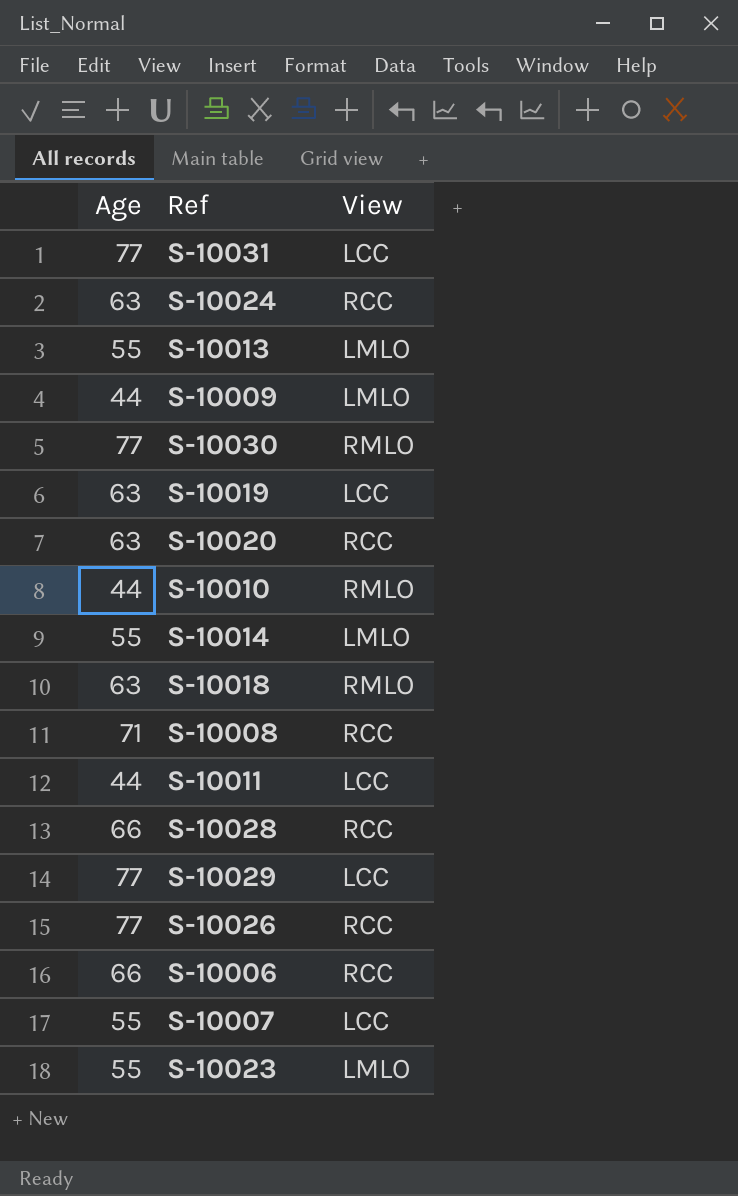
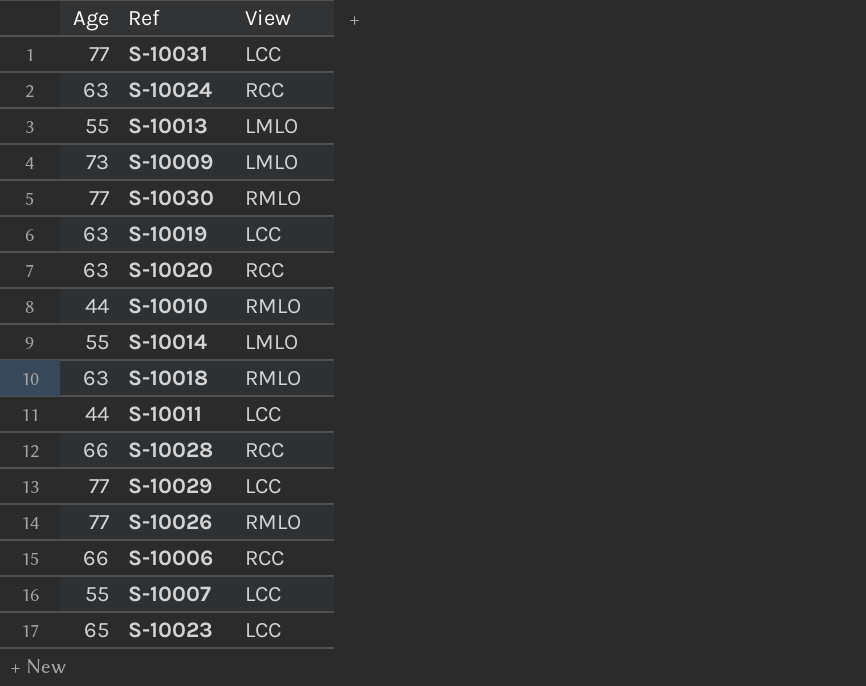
row S-10008: 71 | RCC -> none
S-10009 | Age: 44 -> 73
S-10026 | View: RCC -> RMLO
S-10023 | Age: 55 -> 65
S-10023 | View: LMLO -> LCC

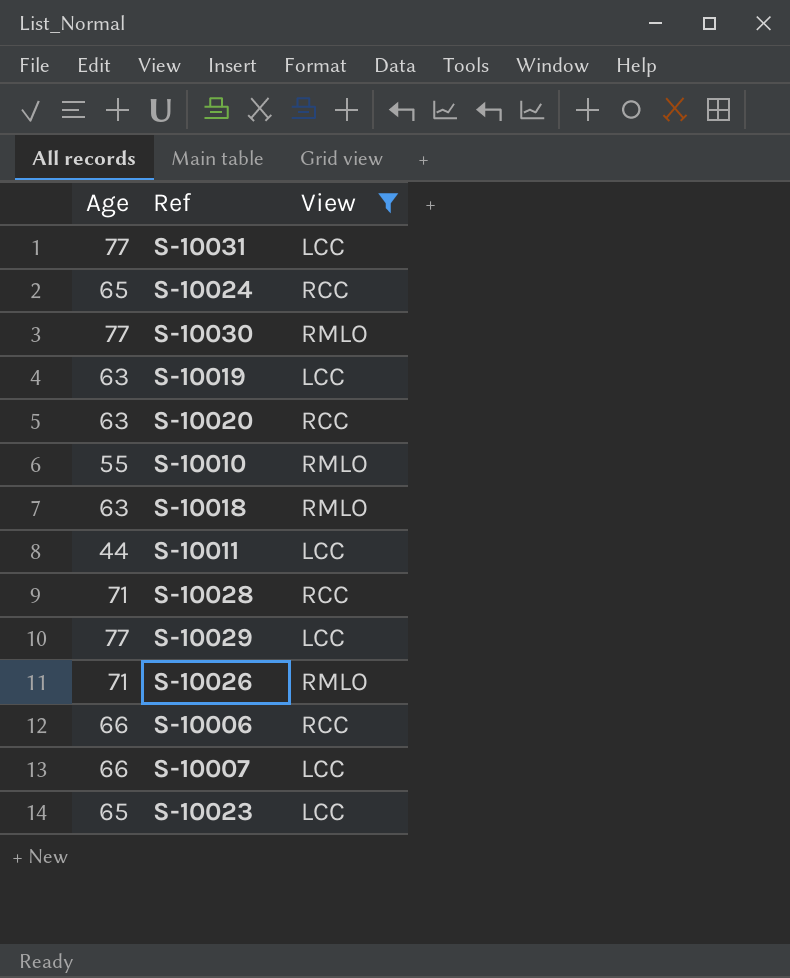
filter: none -> View != LMLO
S-10024 | Age: 63 -> 65
S-10010 | Age: 44 -> 55
S-10028 | Age: 66 -> 71
S-10026 | Age: 77 -> 71
S-10007 | Age: 55 -> 66

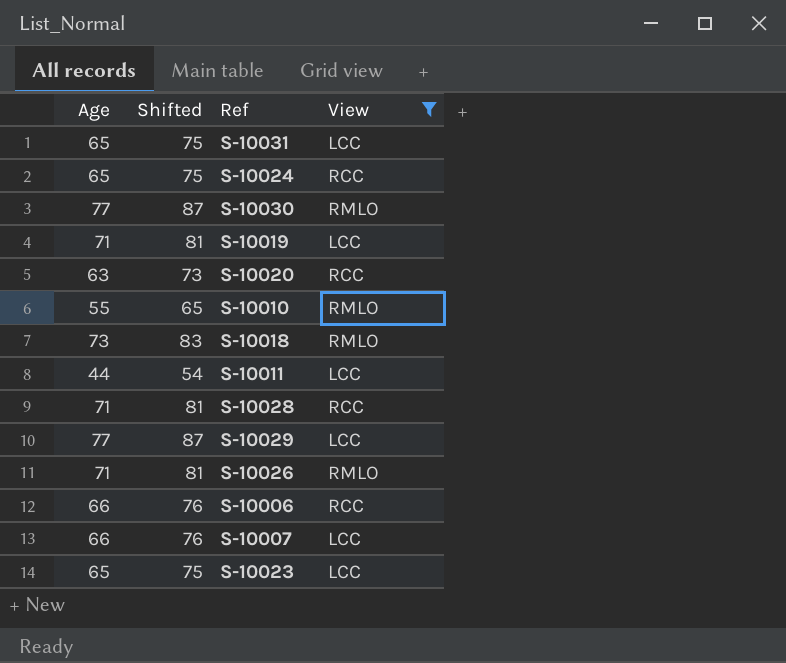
column Shifted | formula: none -> [Age] + 10
S-10031 | Age: 77 -> 65
S-10019 | Age: 63 -> 71
S-10018 | Age: 63 -> 73

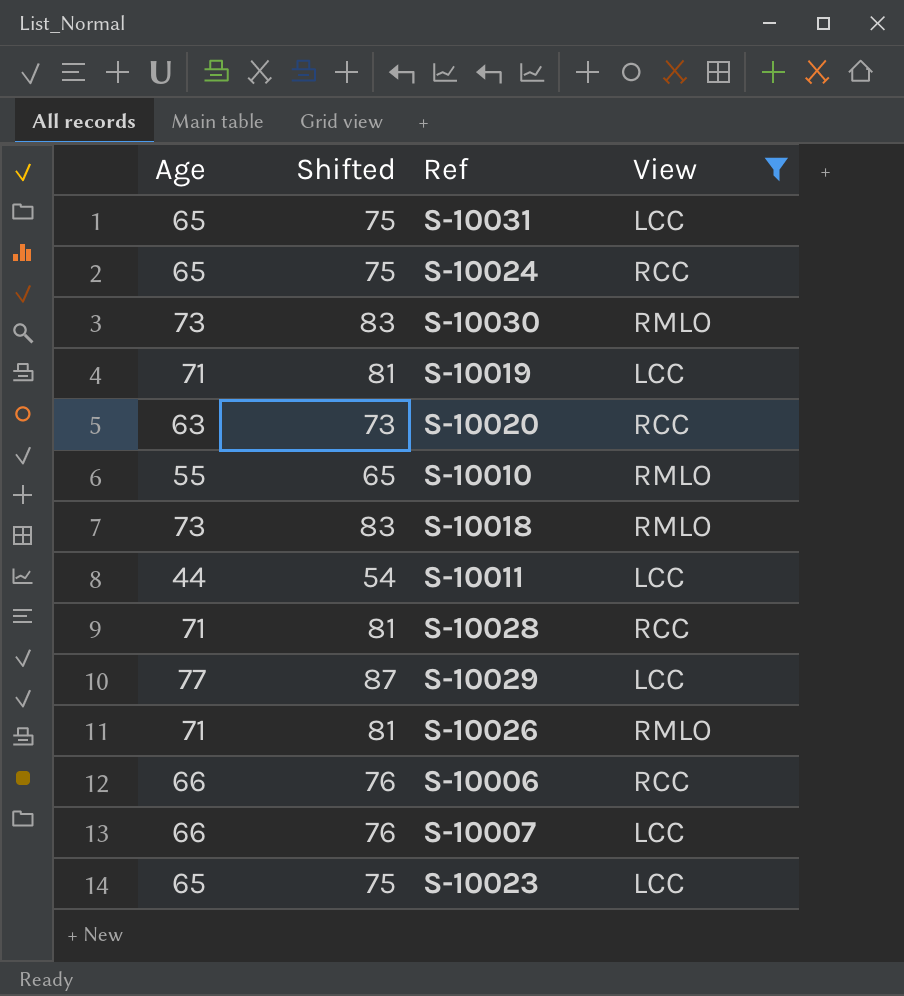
S-10030 | Age: 77 -> 73
S-10030 | Shifted: 87 -> 83

